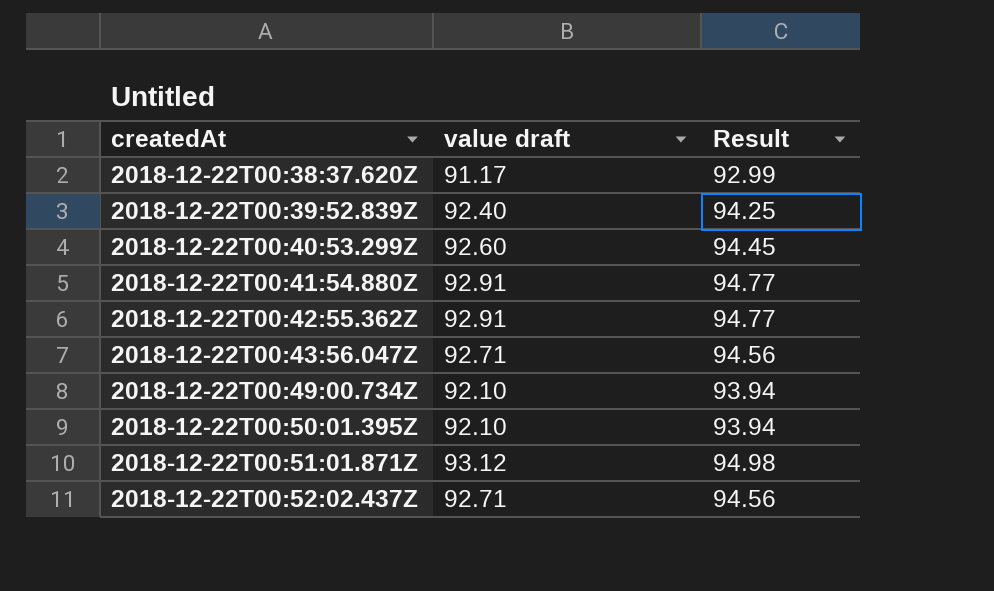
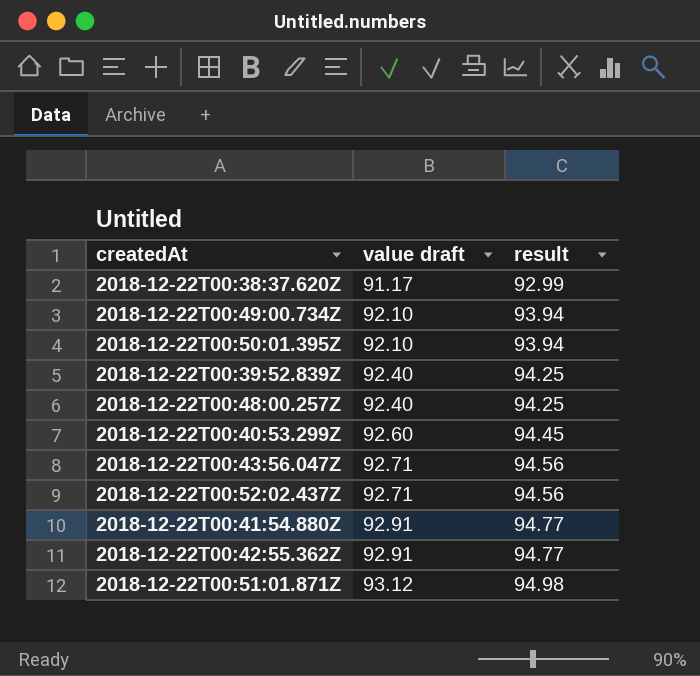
row order: createdAt ascending -> value draft ascending
column name: Result -> result
row 2018-12-22T00:48:00.257Z: none -> 92.40 | 94.25

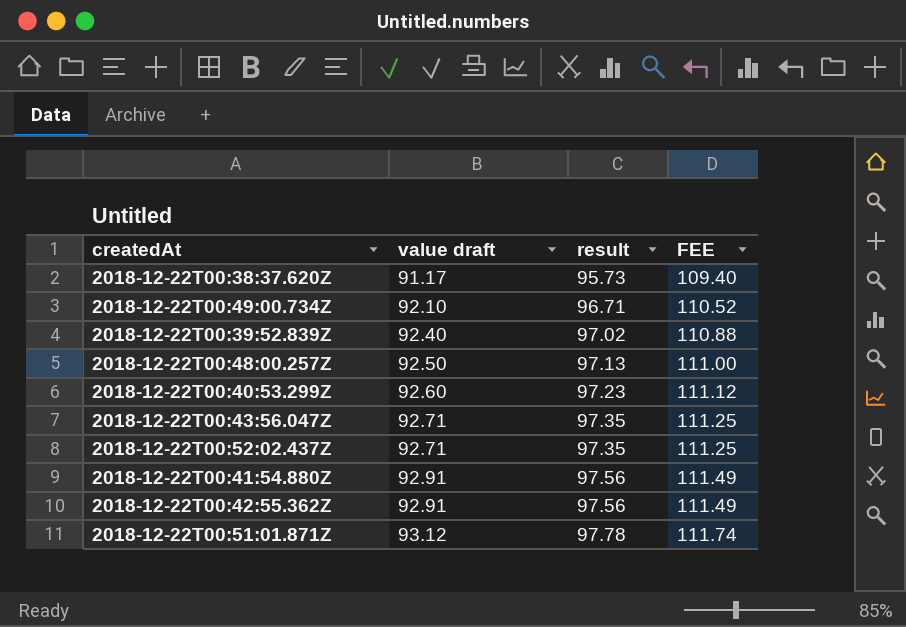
column result | formula: [value draft] * 1.02 -> [value draft] * 1.05
column FEE | formula: none -> [value draft] * 1.2
row 2018-12-22T00:50:01.395Z: 92.10 | 93.94 -> none
2018-12-22T00:48:00.257Z | value draft: 92.40 -> 92.50

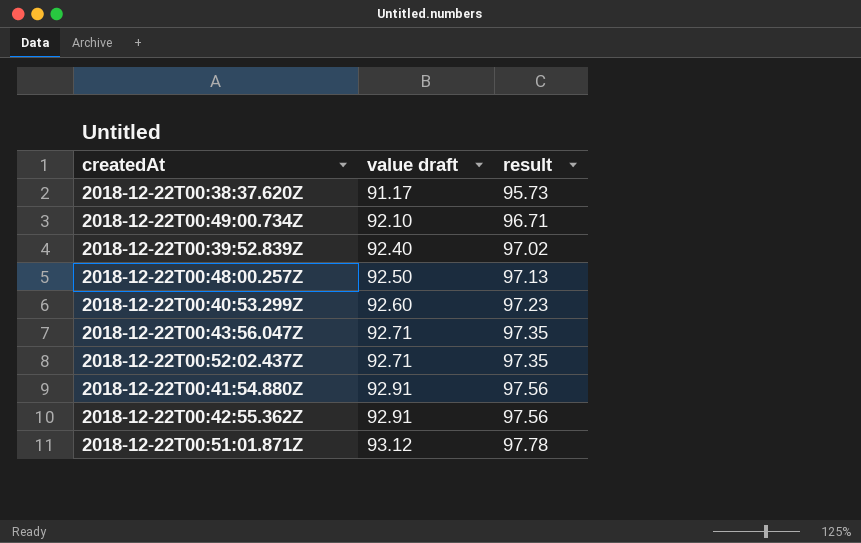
column FEE | formula: [value draft] * 1.2 -> none

